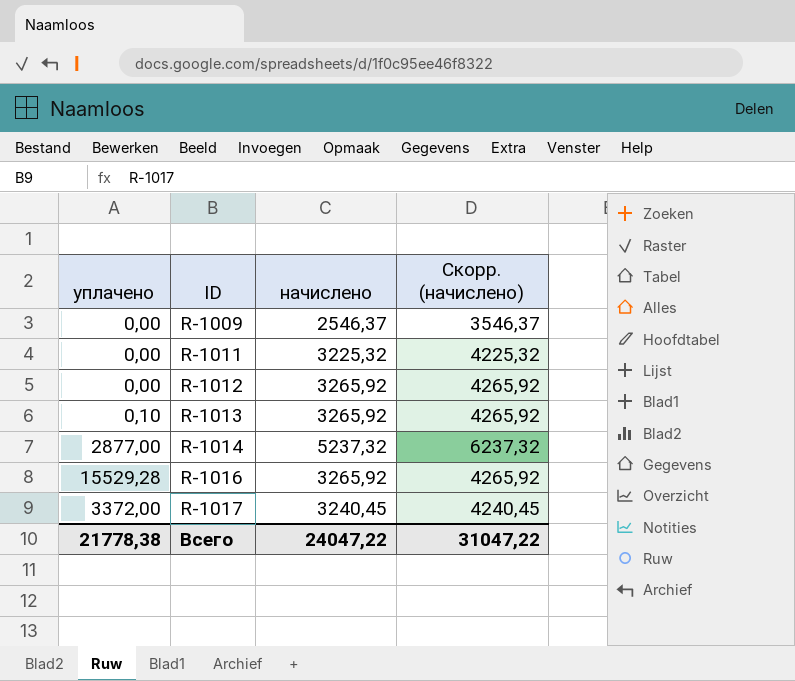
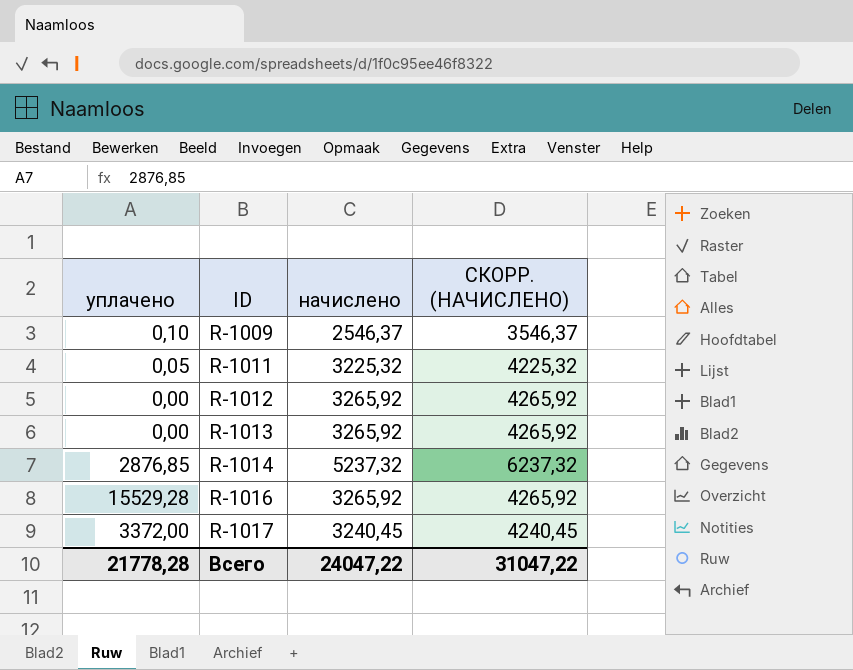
column name: Скорр. (начислено) -> СКОРР. (НАЧИСЛЕНО)
R-1009 | уплачено: 0,00 -> 0,10
R-1011 | уплачено: 0,00 -> 0,05
R-1013 | уплачено: 0,10 -> 0,00
R-1014 | уплачено: 2877,00 -> 2876,85
Всего | уплачено: 21778,38 -> 21778,28

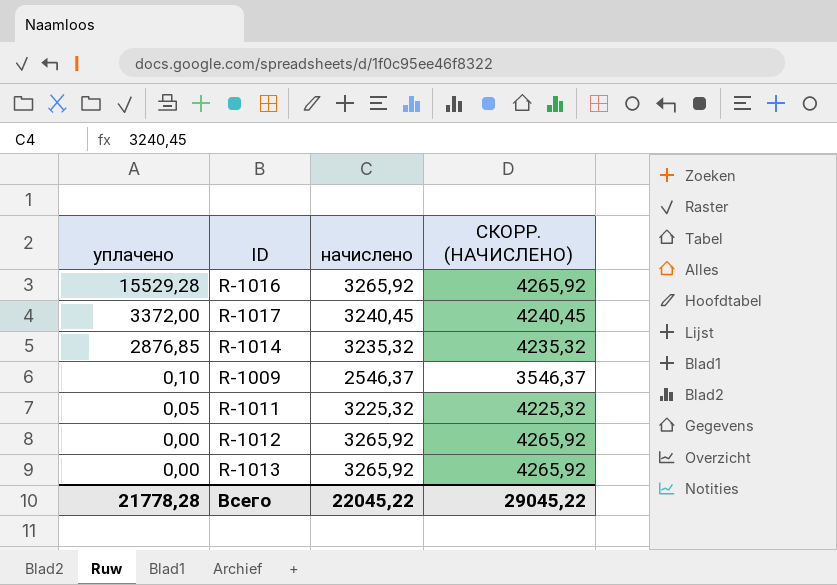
row order: ID ascending -> уплачено descending
R-1014 | начислено: 5237,32 -> 3235,32
R-1014 | СКОРР. (НАЧИСЛЕНО): 6237,32 -> 4235,32
Всего | начислено: 24047,22 -> 22045,22
Всего | СКОРР. (НАЧИСЛЕНО): 31047,22 -> 29045,22

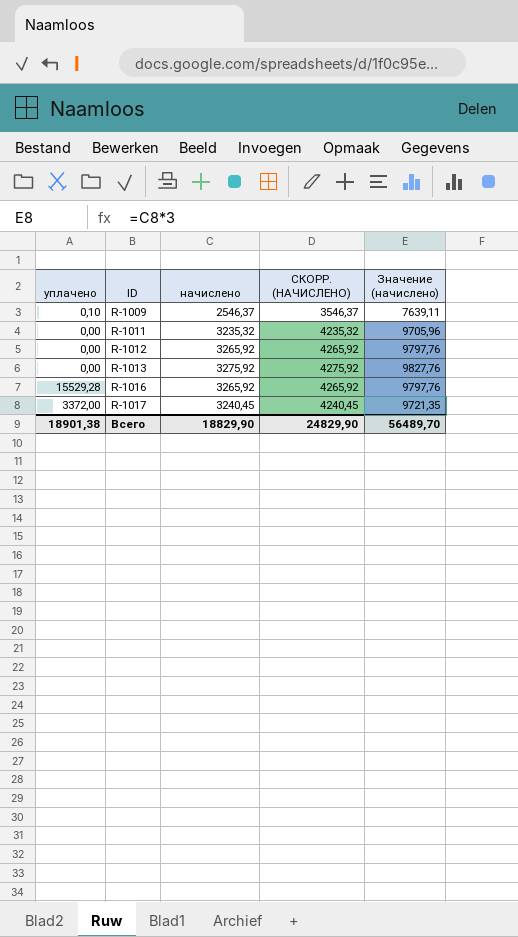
row order: уплачено descending -> ID ascending
column Значение (начислено) | formula: none -> [начислено] * 3
row R-1014: 2876,85 | 3235,32 | 4235,32 -> none
R-1011 | уплачено: 0,05 -> 0,00
R-1011 | начислено: 3225,32 -> 3235,32
R-1011 | СКОРР. (НАЧИСЛЕНО): 4225,32 -> 4235,32
R-1013 | начислено: 3265,92 -> 3275,92
R-1013 | СКОРР. (НАЧИСЛЕНО): 4265,92 -> 4275,92
Всего | уплачено: 21778,28 -> 18901,38
Всего | начислено: 22045,22 -> 18829,90
Всего | СКОРР. (НАЧИСЛЕНО): 29045,22 -> 24829,90

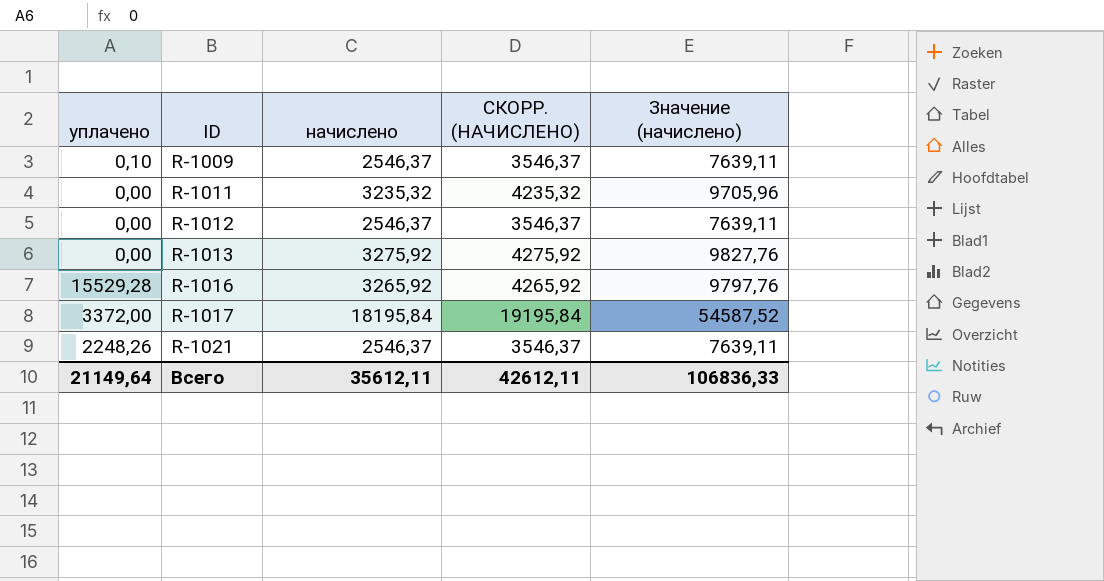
R-1012 | начислено: 3265,92 -> 2546,37
R-1012 | СКОРР. (НАЧИСЛЕНО): 4265,92 -> 3546,37
R-1012 | Значение (начислено): 9797,76 -> 7639,11
R-1017 | начислено: 3240,45 -> 18195,84
R-1017 | СКОРР. (НАЧИСЛЕНО): 4240,45 -> 19195,84
R-1017 | Значение (начислено): 9721,35 -> 54587,52
row R-1021: none -> 2248,26 | 2546,37 | 3546,37 | 7639,11
Всего | уплачено: 18901,38 -> 21149,64
Всего | начислено: 18829,90 -> 35612,11
Всего | СКОРР. (НАЧИСЛЕНО): 24829,90 -> 42612,11
Всего | Значение (начислено): 56489,70 -> 106836,33

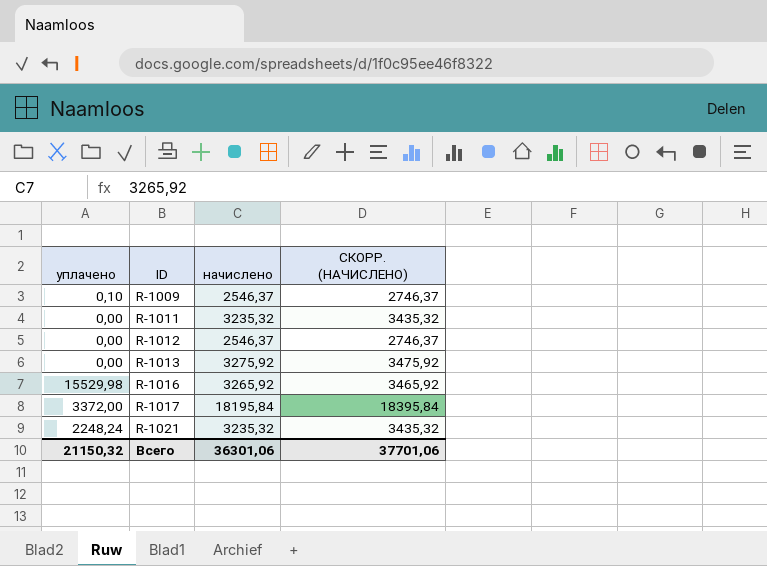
column Значение (начислено) | formula: [начислено] * 3 -> none
column СКОРР. (НАЧИСЛЕНО) | formula: [начислено] + 1000 -> [начислено] + 200
R-1016 | уплачено: 15529,28 -> 15529,98
R-1021 | уплачено: 2248,26 -> 2248,24
R-1021 | начислено: 2546,37 -> 3235,32
Всего | уплачено: 21149,64 -> 21150,32
Всего | начислено: 35612,11 -> 36301,06
Всего | СКОРР. (НАЧИСЛЕНО): 42612,11 -> 37701,06

